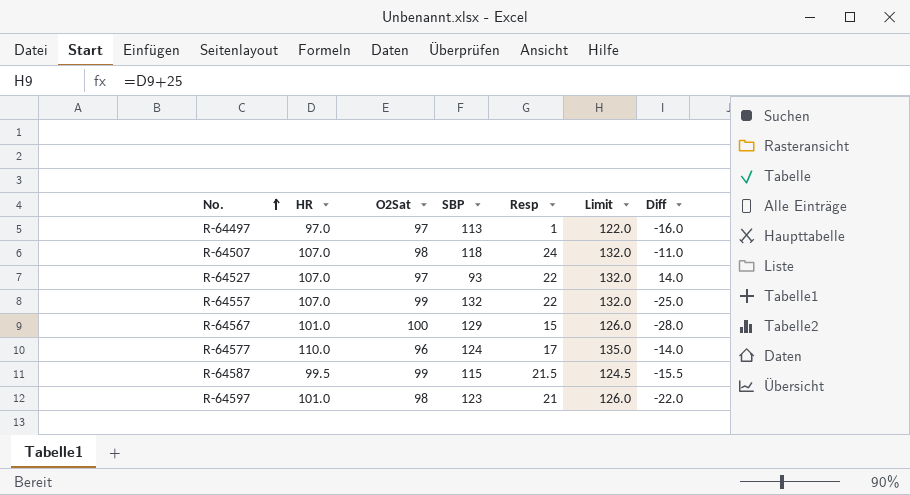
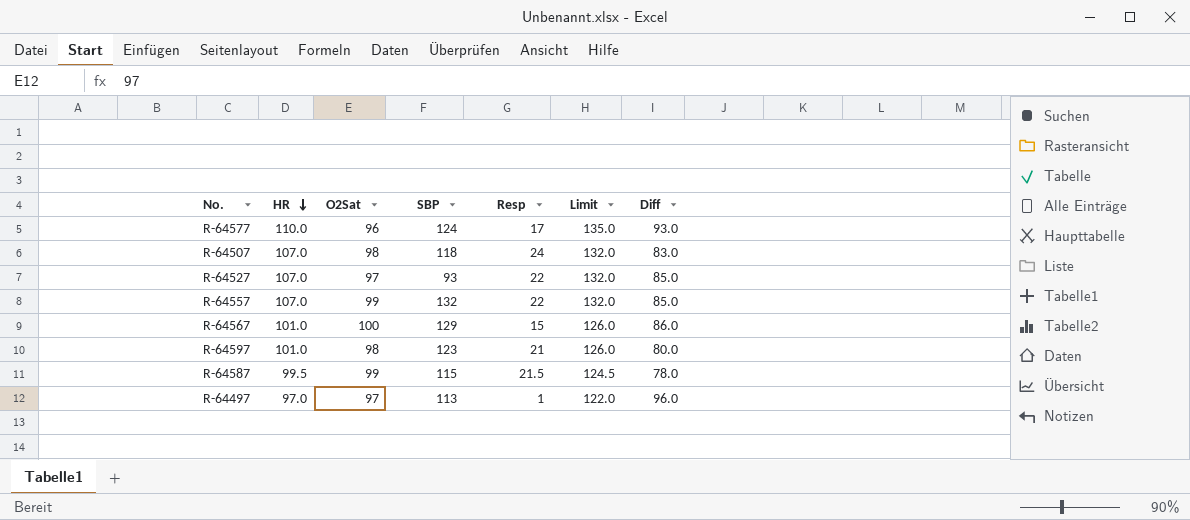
row order: No. ascending -> HR descending
column Diff | formula: [HR] - [SBP] -> [HR] - [Resp]

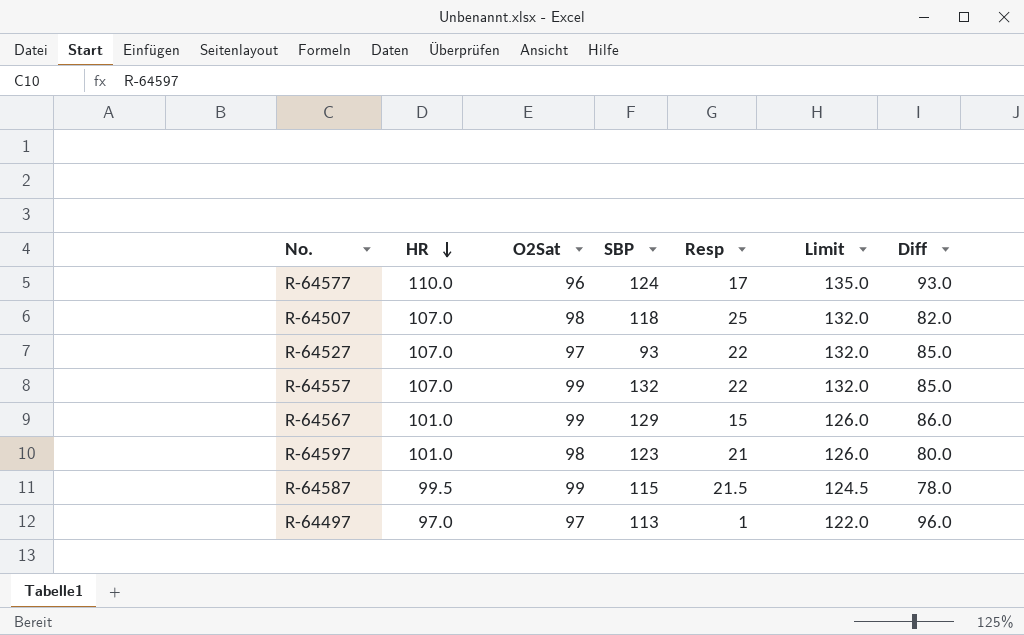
R-64507 | Resp: 24 -> 25
R-64507 | Diff: 83.0 -> 82.0
R-64567 | O2Sat: 100 -> 99

